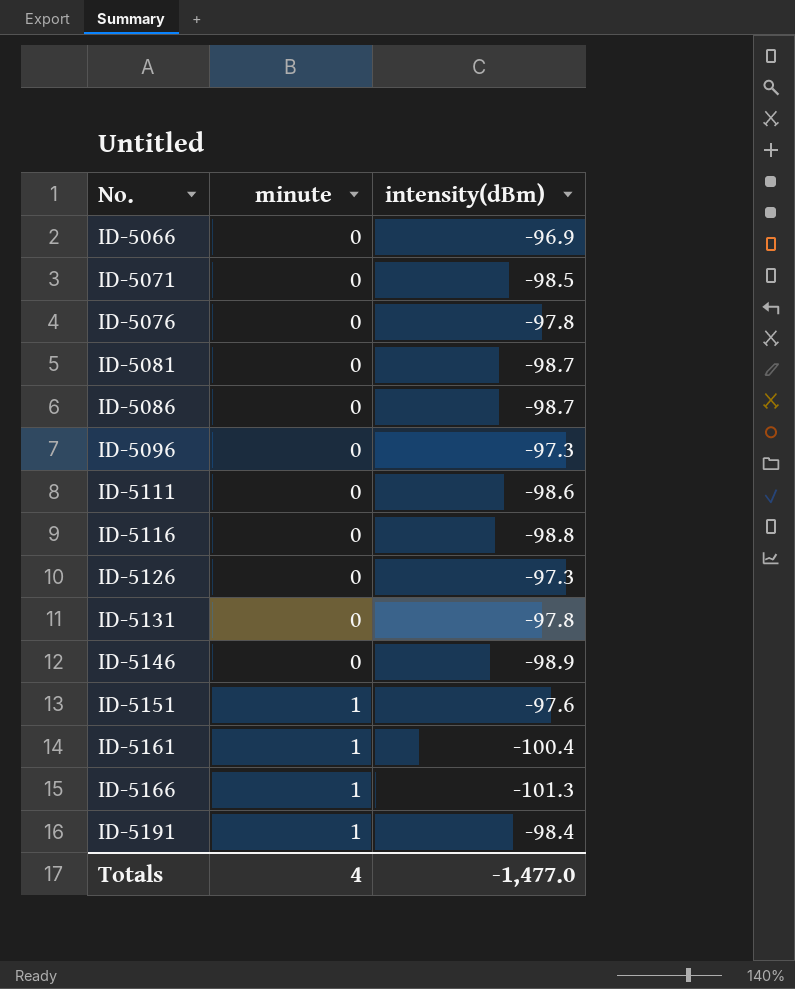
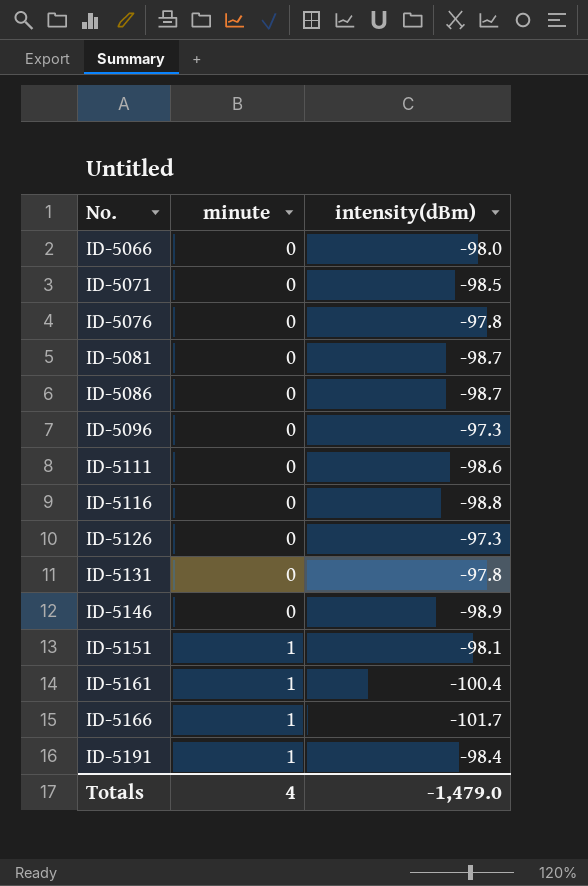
ID-5066 | intensity(dBm): -96.9 -> -98.0
ID-5151 | intensity(dBm): -97.6 -> -98.1
ID-5166 | intensity(dBm): -101.3 -> -101.7
Totals | intensity(dBm): -1,477.0 -> -1,479.0

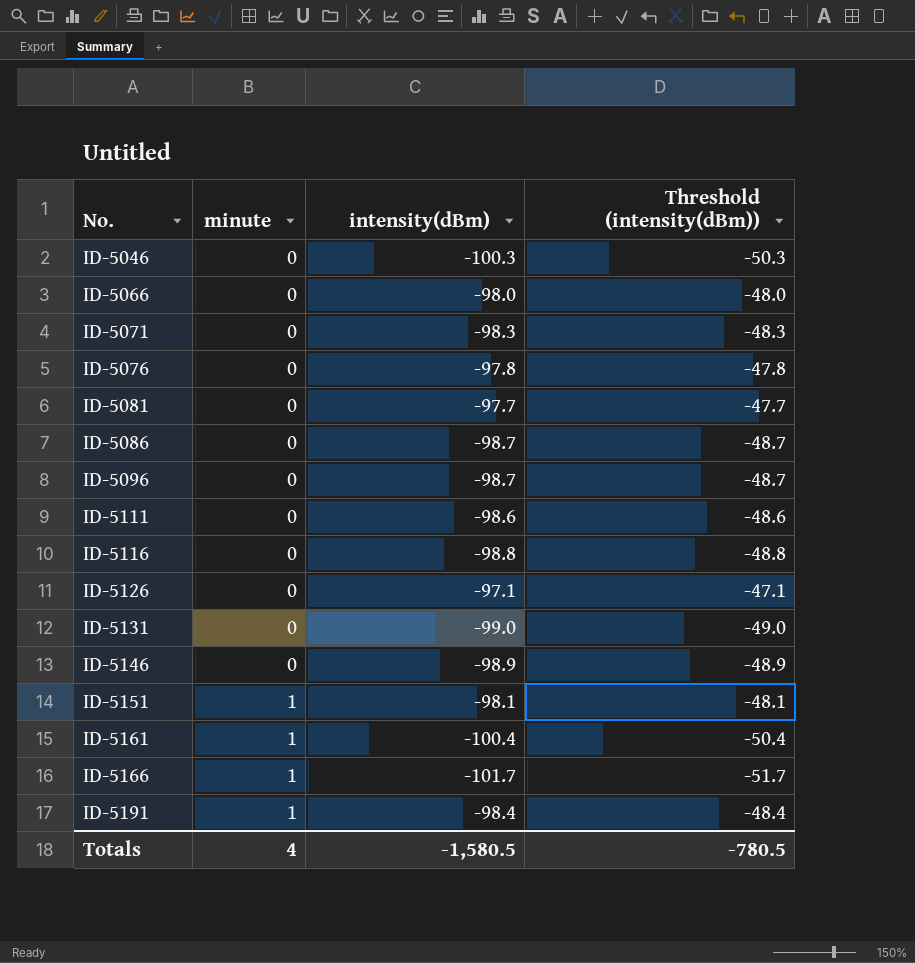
column Threshold (intensity(dBm)) | formula: none -> [intensity(dBm)] + 50
row ID-5046: none -> 0 | -100.3 | -50.3
ID-5071 | intensity(dBm): -98.5 -> -98.3
ID-5081 | intensity(dBm): -98.7 -> -97.7
ID-5096 | intensity(dBm): -97.3 -> -98.7
ID-5126 | intensity(dBm): -97.3 -> -97.1
ID-5131 | intensity(dBm): -97.8 -> -99.0
Totals | intensity(dBm): -1,479.0 -> -1,580.5

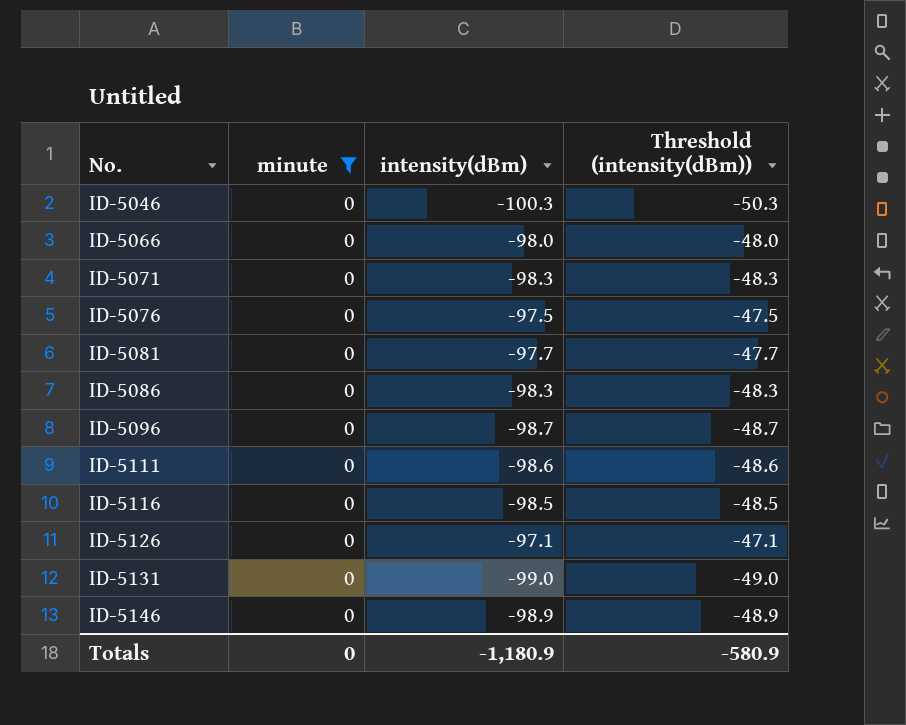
filter: none -> minute = 0
ID-5076 | intensity(dBm): -97.8 -> -97.5
ID-5076 | Threshold (intensity(dBm)): -47.8 -> -47.5
ID-5086 | intensity(dBm): -98.7 -> -98.3
ID-5086 | Threshold (intensity(dBm)): -48.7 -> -48.3
ID-5116 | intensity(dBm): -98.8 -> -98.5
ID-5116 | Threshold (intensity(dBm)): -48.8 -> -48.5
Totals | minute: 4 -> 0
Totals | intensity(dBm): -1,580.5 -> -1,180.9
Totals | Threshold (intensity(dBm)): -780.5 -> -580.9

